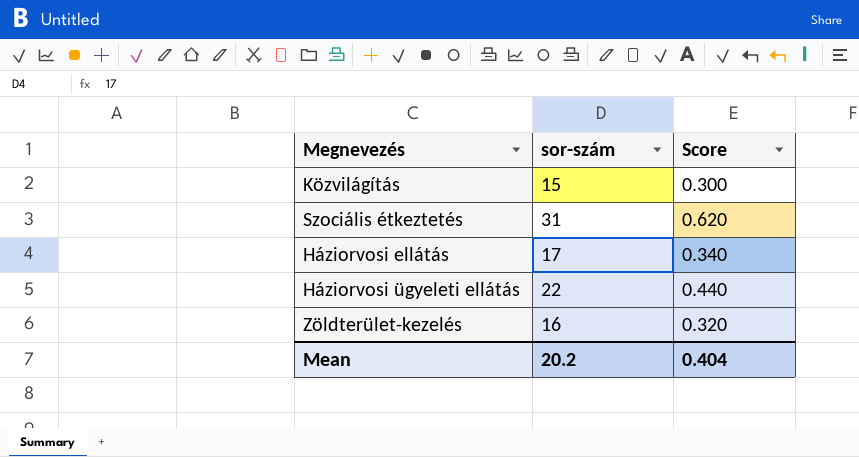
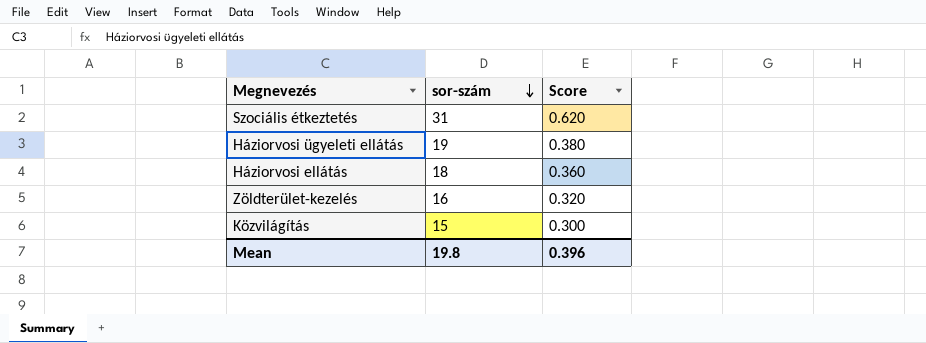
row order: none -> sor-szám descending
Háziorvosi ügyeleti ellátás | sor-szám: 22 -> 19
Háziorvosi ügyeleti ellátás | Score: 0.440 -> 0.380
Háziorvosi ellátás | sor-szám: 17 -> 18
Háziorvosi ellátás | Score: 0.340 -> 0.360
Mean | sor-szám: 20.2 -> 19.8
Mean | Score: 0.404 -> 0.396

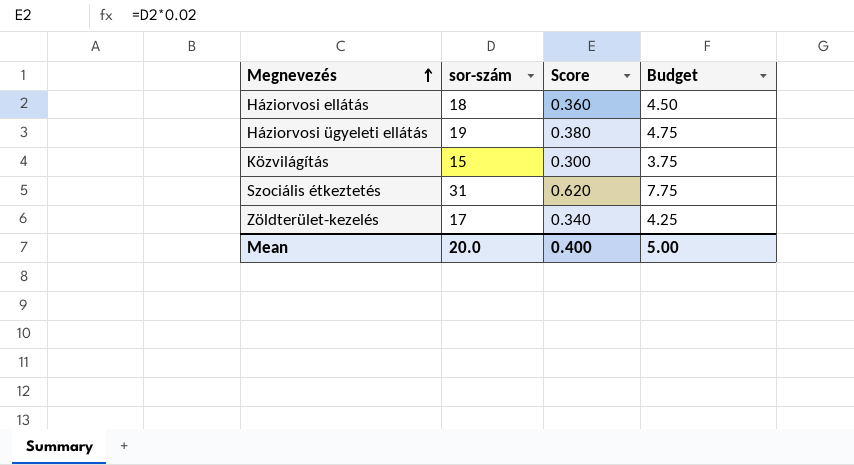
row order: sor-szám descending -> Megnevezés ascending
column Budget | formula: none -> [sor-szám] * 0.25
Zöldterület-kezelés | sor-szám: 16 -> 17
Zöldterület-kezelés | Score: 0.320 -> 0.340
Mean | sor-szám: 19.8 -> 20.0
Mean | Score: 0.396 -> 0.400

